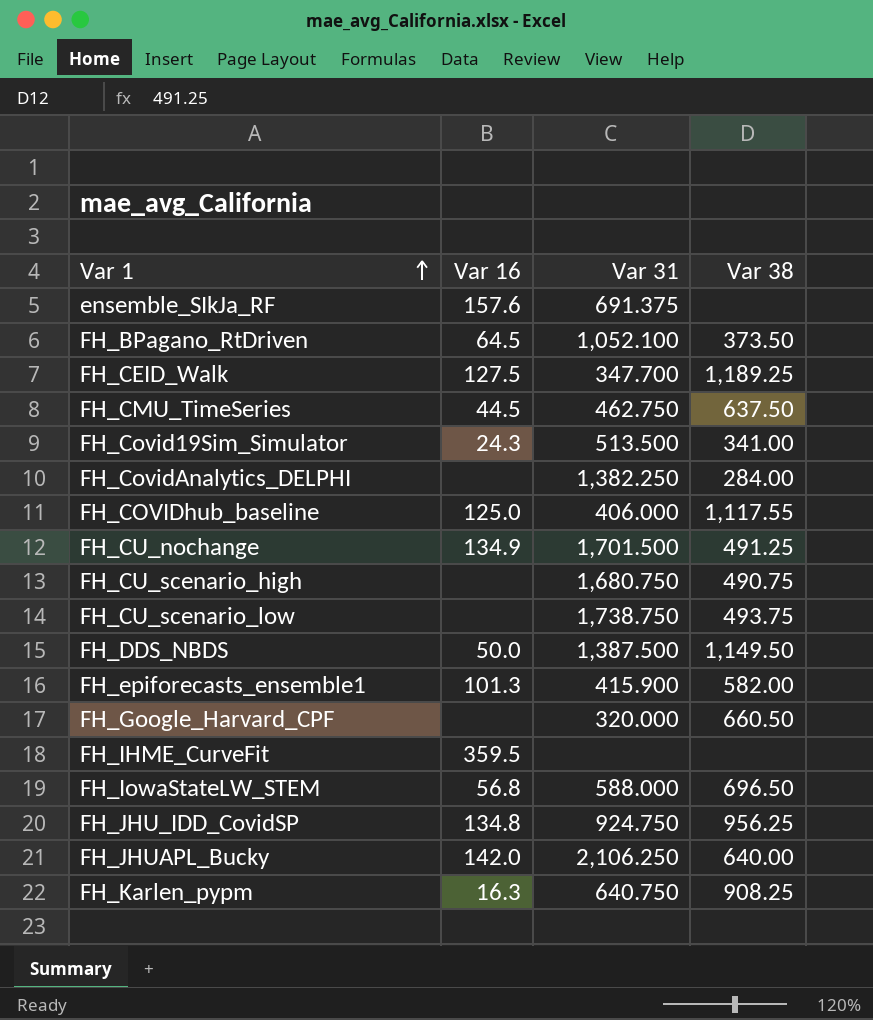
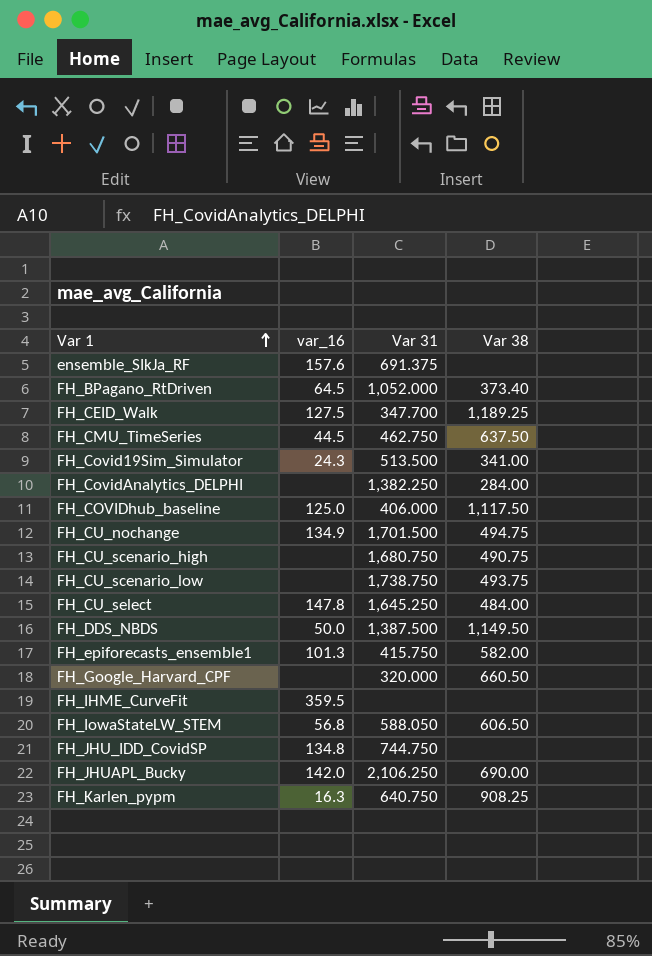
column name: Var 16 -> var_16
FH_BPagano_RtDriven | Var 31: 1,052.100 -> 1,052.000
FH_BPagano_RtDriven | Var 38: 373.50 -> 373.40
FH_COVIDhub_baseline | Var 38: 1,117.55 -> 1,117.50
FH_CU_nochange | Var 38: 491.25 -> 494.75
row FH_CU_select: none -> 147.8 | 1,645.250 | 484.00
FH_epiforecasts_ensemble1 | Var 31: 415.900 -> 415.750
FH_IowaStateLW_STEM | Var 31: 588.000 -> 588.050
FH_IowaStateLW_STEM | Var 38: 696.50 -> 606.50
FH_JHU_IDD_CovidSP | Var 31: 924.750 -> 744.750
FH_JHU_IDD_CovidSP | Var 38: 956.25 -> none
FH_JHUAPL_Bucky | Var 38: 640.00 -> 690.00

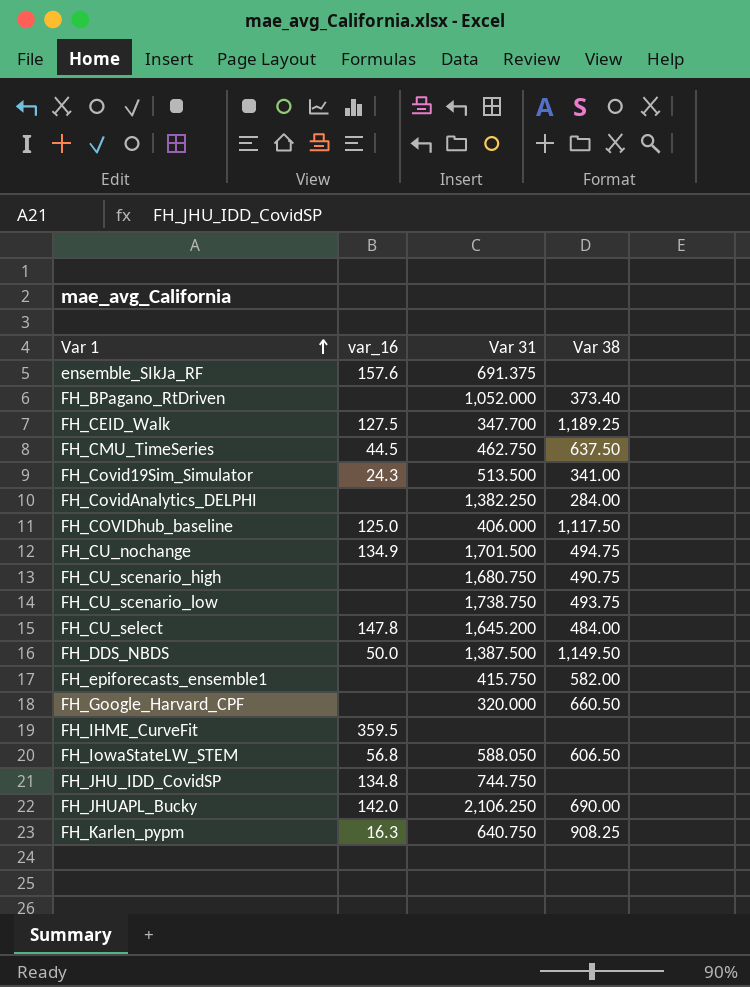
FH_BPagano_RtDriven | var_16: 64.5 -> none
FH_CU_select | Var 31: 1,645.250 -> 1,645.200
FH_epiforecasts_ensemble1 | var_16: 101.3 -> none

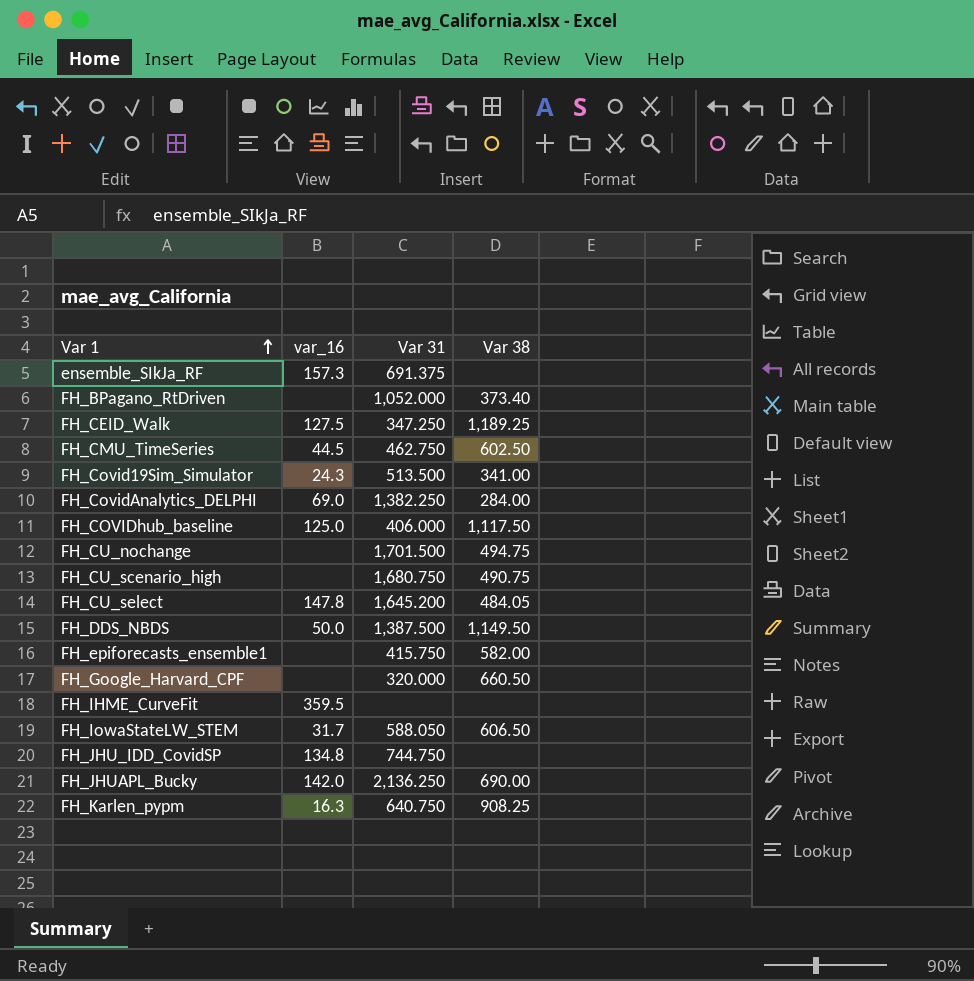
row FH_CU_scenario_low: none | 1,738.750 | 493.75 -> none
ensemble_SIkJa_RF | var_16: 157.6 -> 157.3
FH_CEID_Walk | Var 31: 347.700 -> 347.250
FH_CMU_TimeSeries | Var 38: 637.50 -> 602.50
FH_CovidAnalytics_DELPHI | var_16: none -> 69.0
FH_CU_nochange | var_16: 134.9 -> none
FH_CU_select | Var 38: 484.00 -> 484.05
FH_IowaStateLW_STEM | var_16: 56.8 -> 31.7
FH_JHUAPL_Bucky | Var 31: 2,106.250 -> 2,136.250

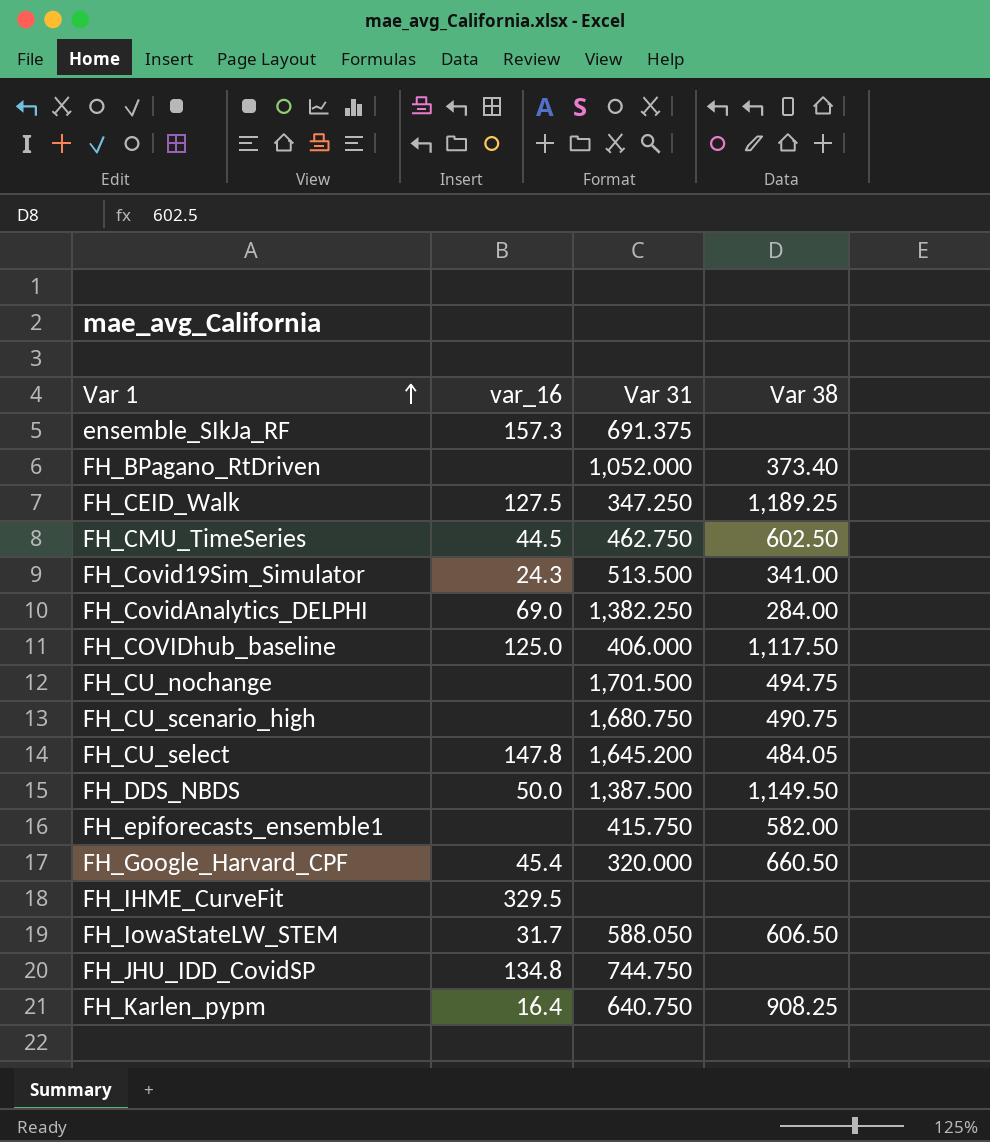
row FH_JHUAPL_Bucky: 142.0 | 2,136.250 | 690.00 -> none
FH_Google_Harvard_CPF | var_16: none -> 45.4
FH_IHME_CurveFit | var_16: 359.5 -> 329.5
FH_Karlen_pypm | var_16: 16.3 -> 16.4

